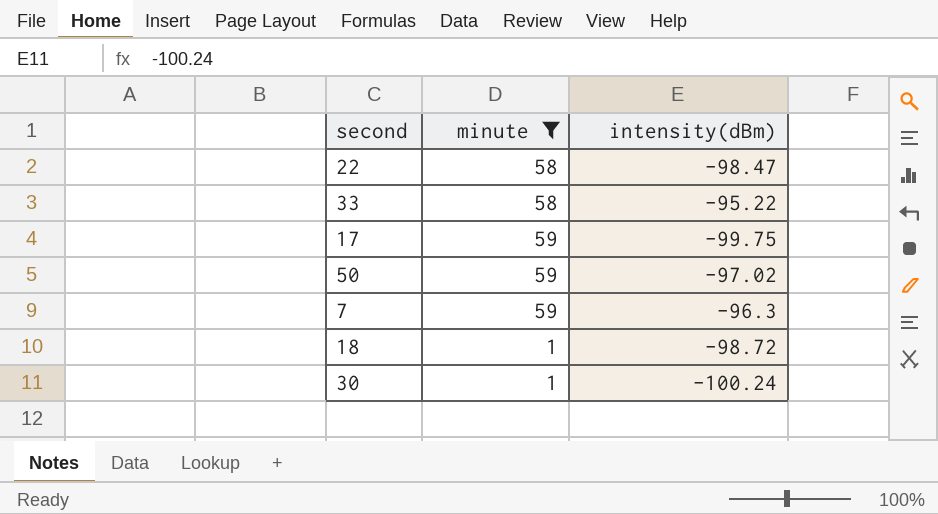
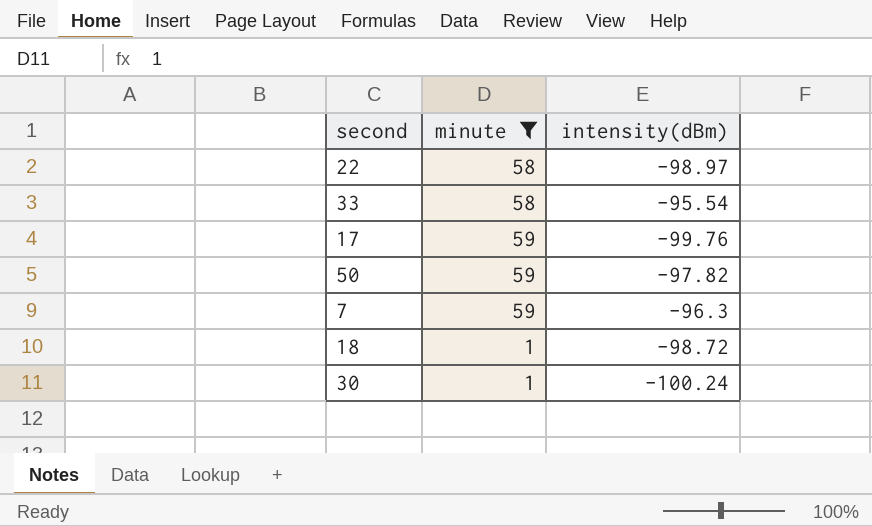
22 | intensity(dBm): -98.47 -> -98.97
33 | intensity(dBm): -95.22 -> -95.54
17 | intensity(dBm): -99.75 -> -99.76
50 | intensity(dBm): -97.02 -> -97.82

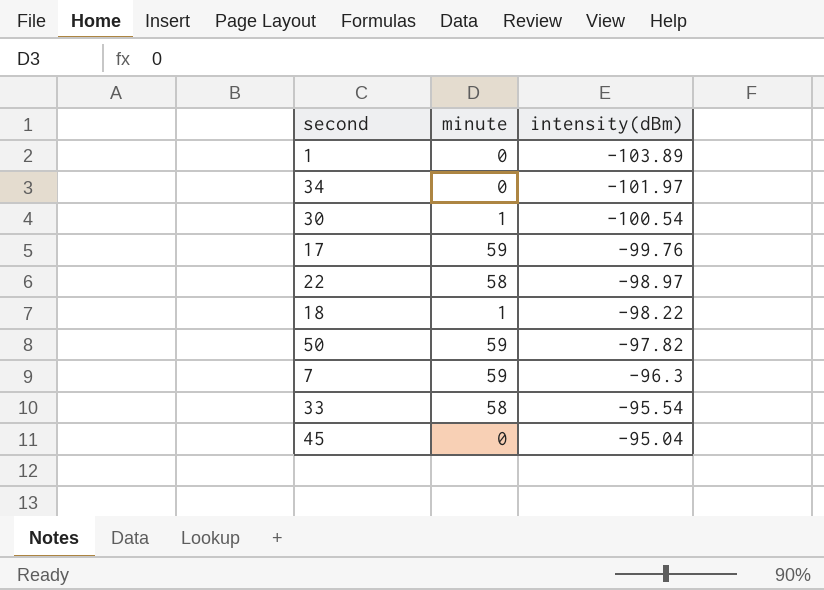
filter: minute != 0 -> none
row order: none -> intensity(dBm) ascending
30 | intensity(dBm): -100.24 -> -100.54
18 | intensity(dBm): -98.72 -> -98.22

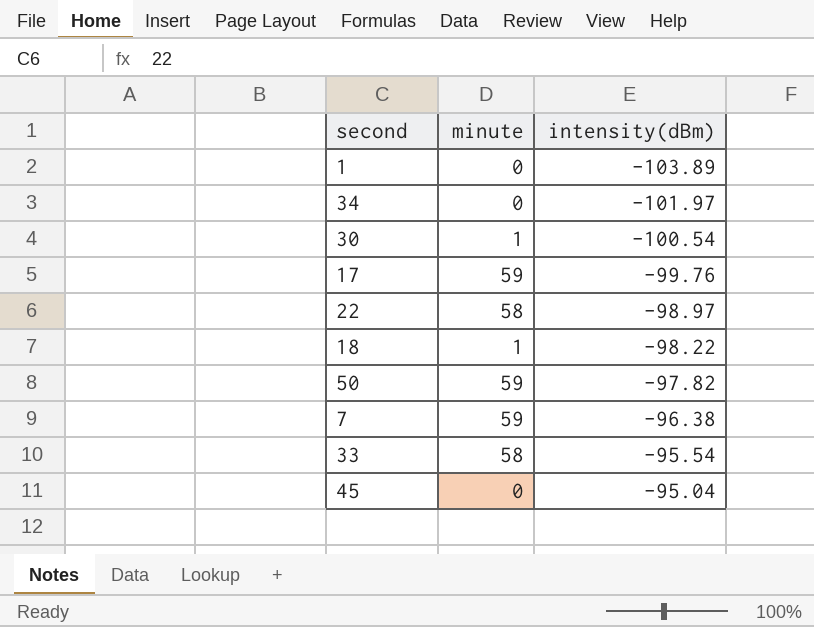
7 | intensity(dBm): -96.3 -> -96.38

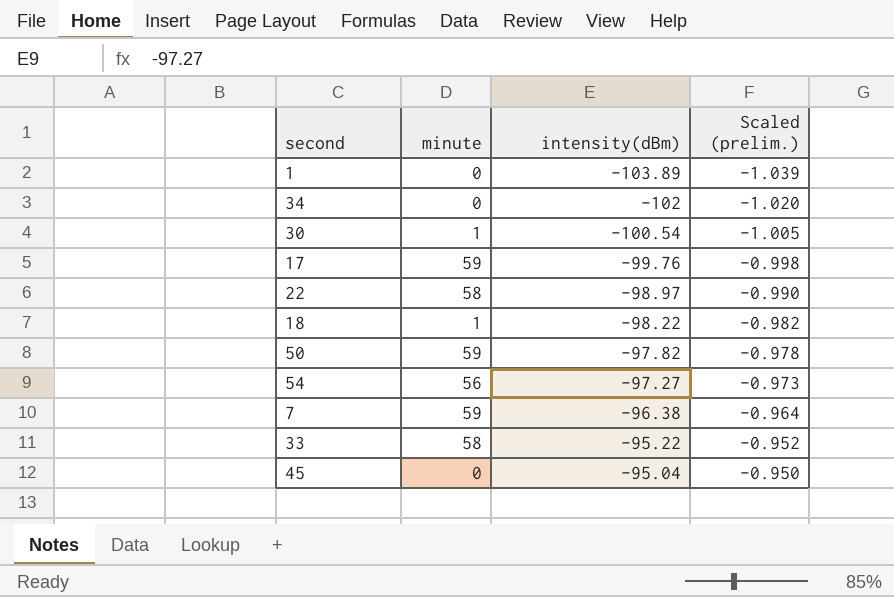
column Scaled (prelim.) | formula: none -> [intensity(dBm)] * 0.01
34 | intensity(dBm): -101.97 -> -102
row 54: none -> 56 | -97.27 | -0.973
33 | intensity(dBm): -95.54 -> -95.22

